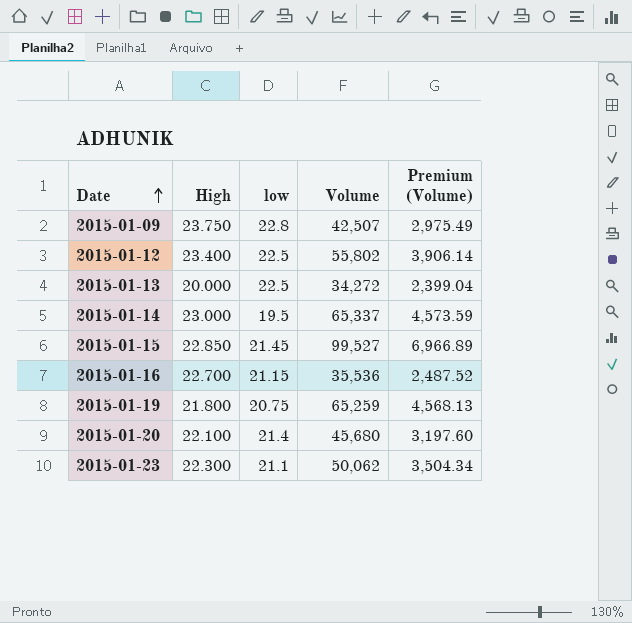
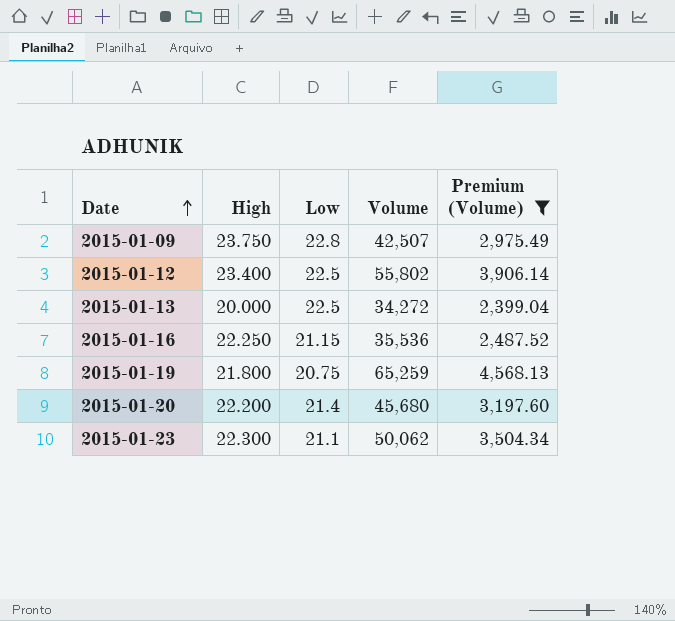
filter: none -> Premium (Volume) <= 4,568.13
column name: low -> Low
2015-01-16 | High: 22.700 -> 22.250
2015-01-20 | High: 22.100 -> 22.200

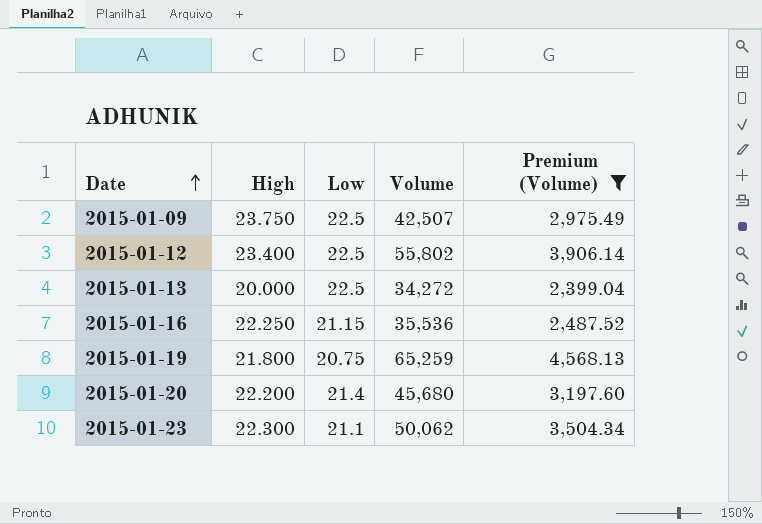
2015-01-09 | Low: 22.8 -> 22.5

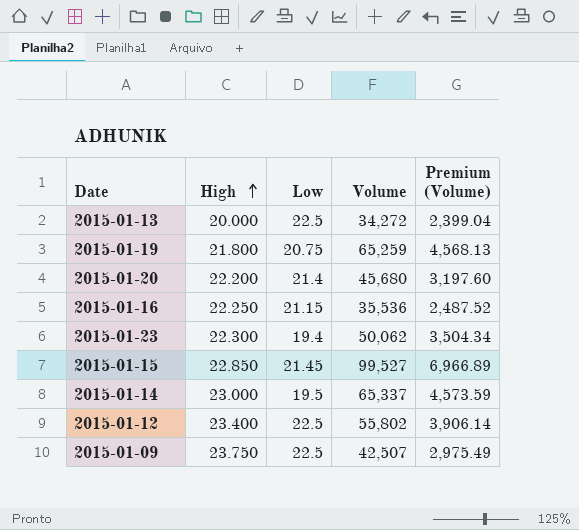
filter: Premium (Volume) <= 4,568.13 -> none
row order: Date ascending -> High ascending
2015-01-23 | Low: 21.1 -> 19.4

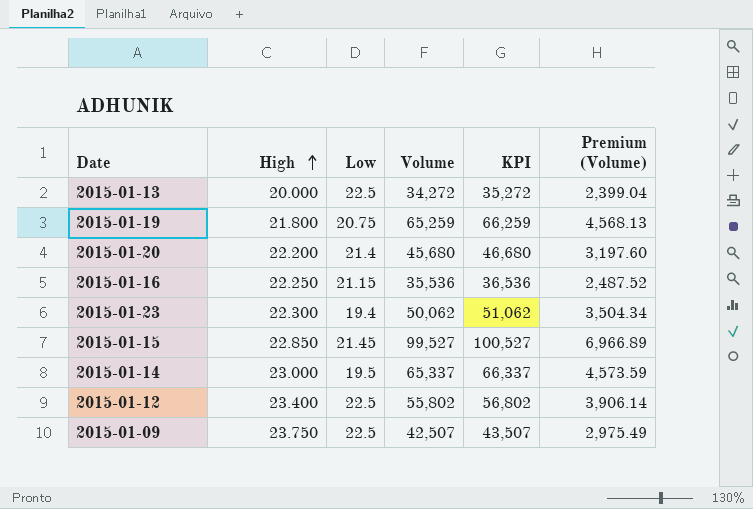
column KPI | formula: none -> [Volume] + 1000

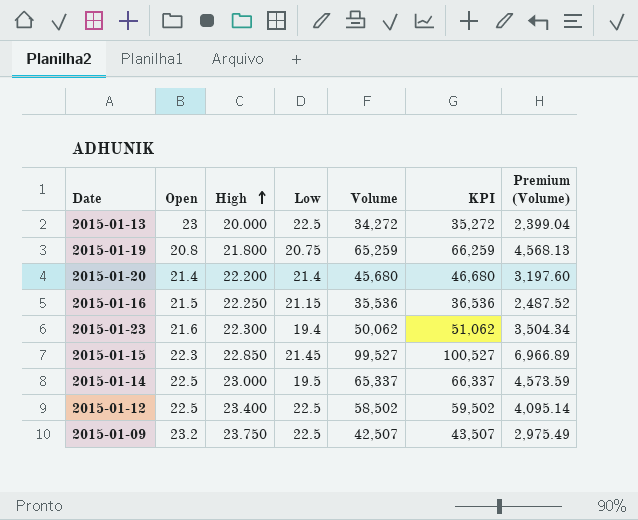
column Open | position: none -> 2
2015-01-12 | Volume: 55,802 -> 58,502
2015-01-12 | KPI: 56,802 -> 59,502
2015-01-12 | Premium (Volume): 3,906.14 -> 4,095.14

